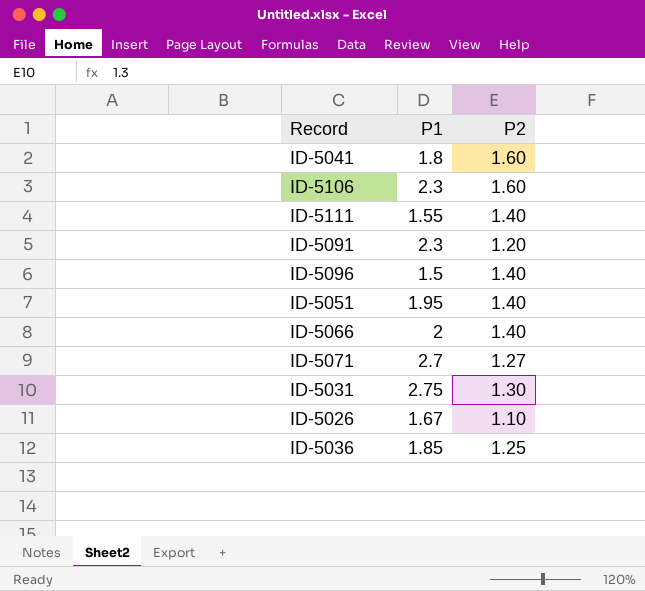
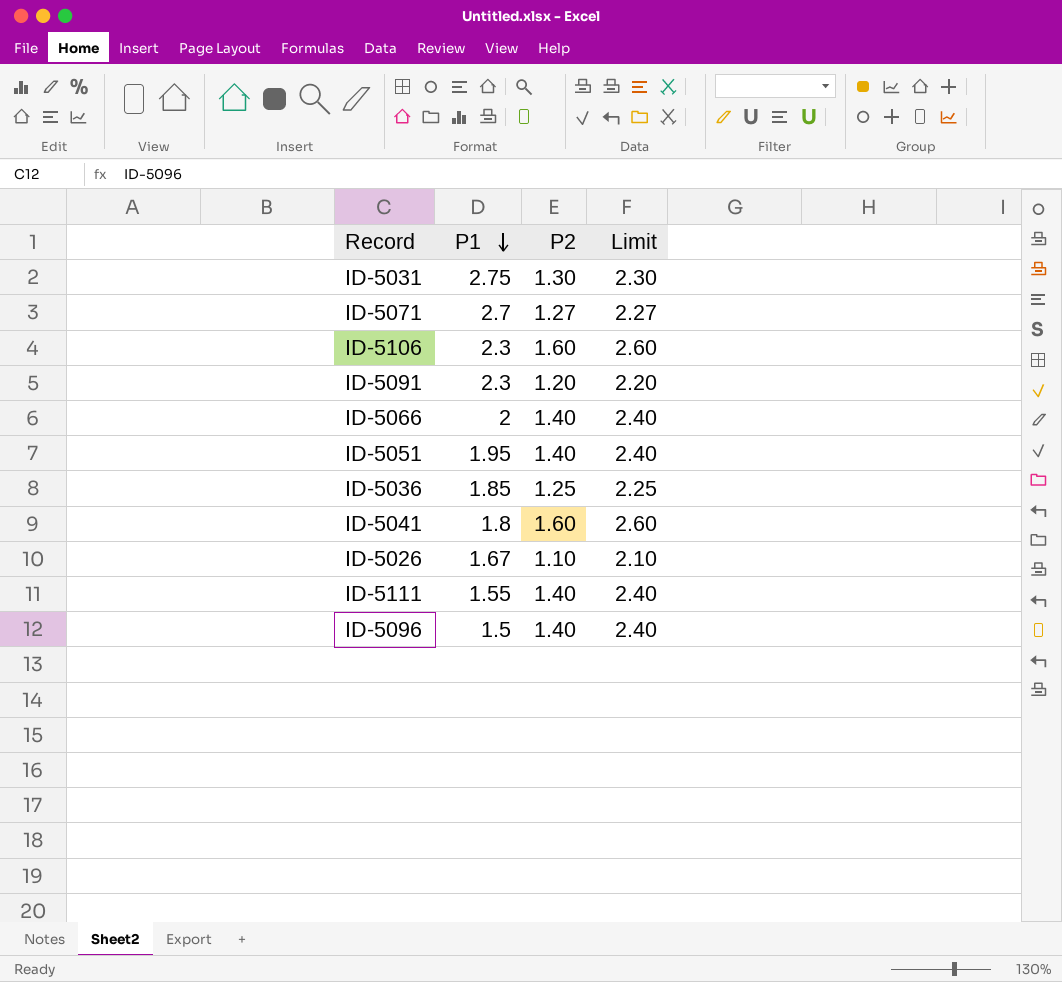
row order: none -> P1 descending
column Limit | formula: none -> [P2] + 1

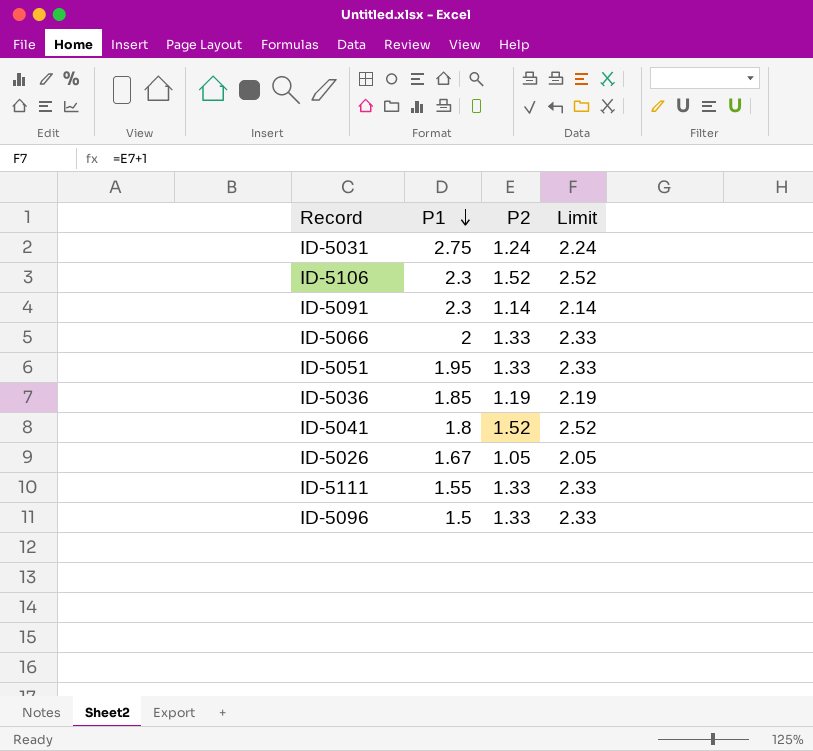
row ID-5071: 2.7 | 1.27 | 2.27 -> none
ID-5031 | P2: 1.30 -> 1.24
ID-5031 | Limit: 2.30 -> 2.24
ID-5106 | P2: 1.60 -> 1.52
ID-5106 | Limit: 2.60 -> 2.52
ID-5091 | P2: 1.20 -> 1.14
ID-5091 | Limit: 2.20 -> 2.14
ID-5066 | P2: 1.40 -> 1.33
ID-5066 | Limit: 2.40 -> 2.33
ID-5051 | P2: 1.40 -> 1.33
ID-5051 | Limit: 2.40 -> 2.33
ID-5036 | P2: 1.25 -> 1.19
ID-5036 | Limit: 2.25 -> 2.19
ID-5041 | P2: 1.60 -> 1.52
ID-5041 | Limit: 2.60 -> 2.52
ID-5026 | P2: 1.10 -> 1.05
ID-5026 | Limit: 2.10 -> 2.05
ID-5111 | P2: 1.40 -> 1.33
ID-5111 | Limit: 2.40 -> 2.33
ID-5096 | P2: 1.40 -> 1.33
ID-5096 | Limit: 2.40 -> 2.33

